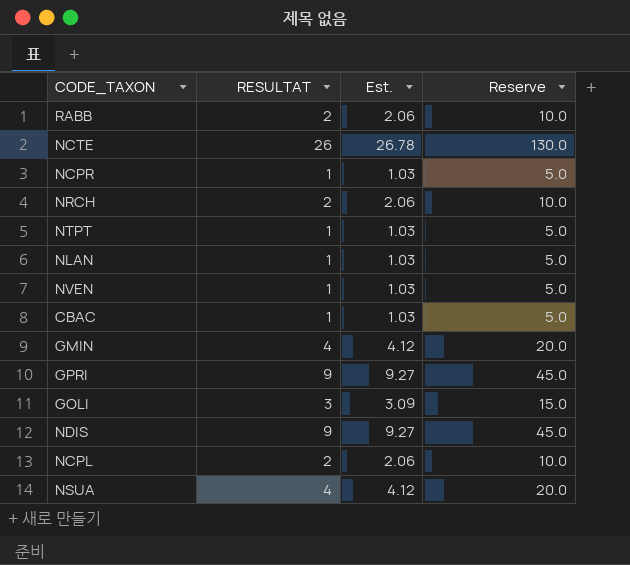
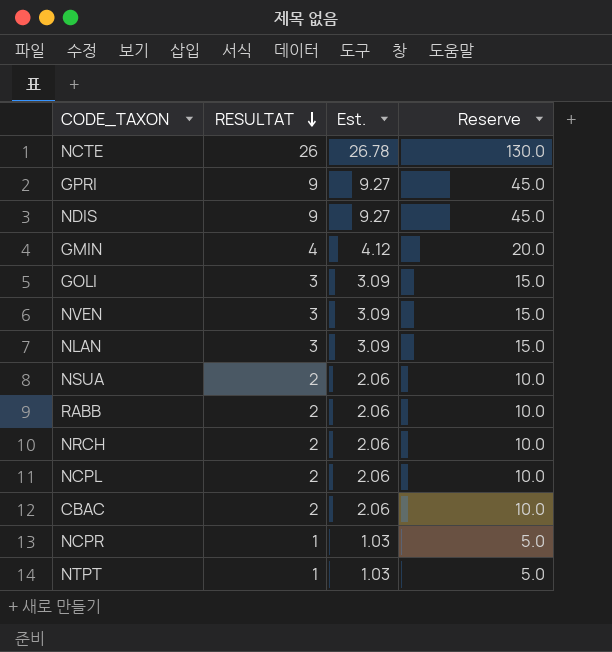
row order: none -> RESULTAT descending
NVEN | RESULTAT: 1 -> 3
NVEN | Est.: 1.03 -> 3.09
NVEN | Reserve: 5.0 -> 15.0
NLAN | RESULTAT: 1 -> 3
NLAN | Est.: 1.03 -> 3.09
NLAN | Reserve: 5.0 -> 15.0
NSUA | RESULTAT: 4 -> 2
NSUA | Est.: 4.12 -> 2.06
NSUA | Reserve: 20.0 -> 10.0
CBAC | RESULTAT: 1 -> 2
CBAC | Est.: 1.03 -> 2.06
CBAC | Reserve: 5.0 -> 10.0

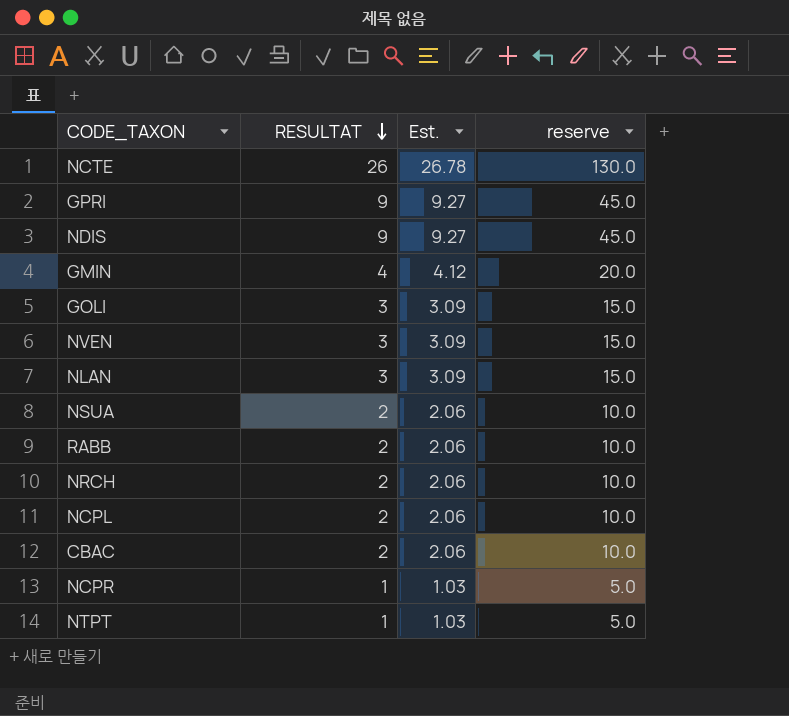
column name: Reserve -> reserve

